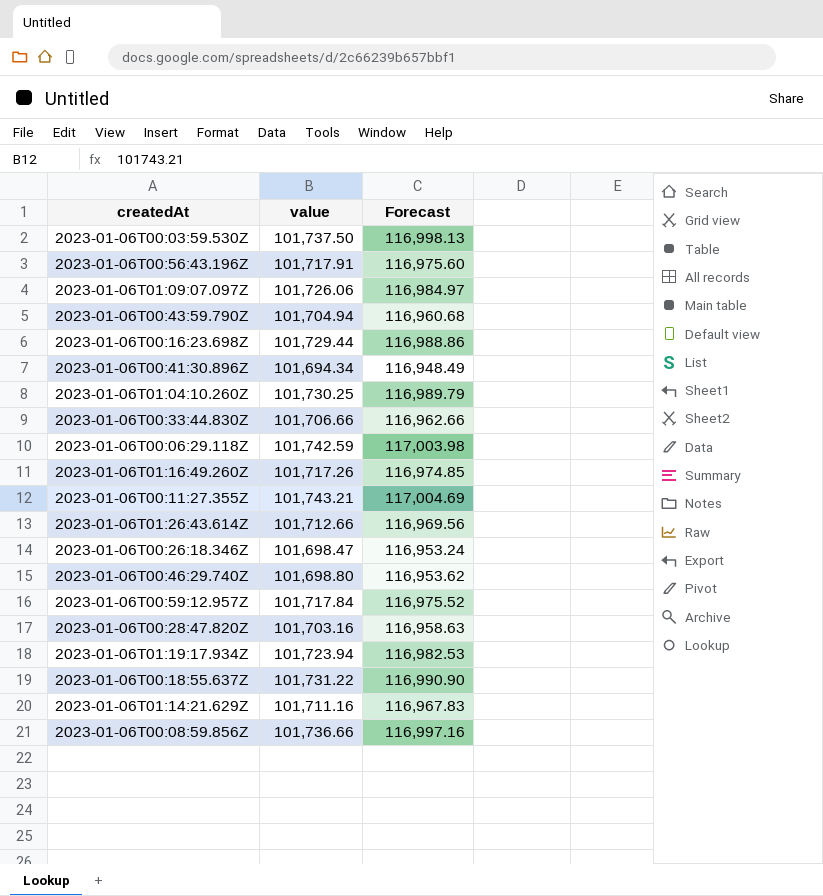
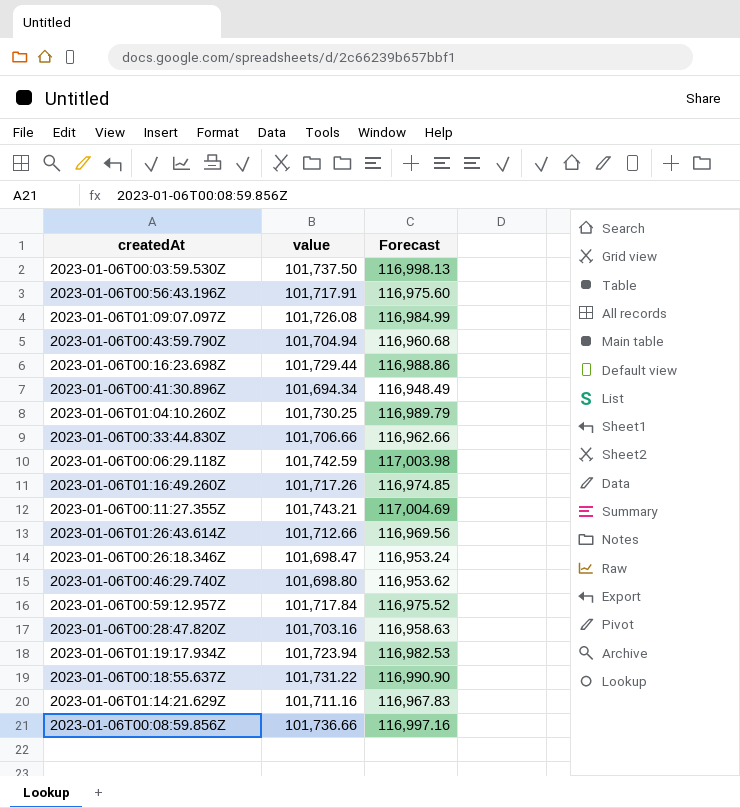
2023-01-06T01:09:07.097Z | value: 101,726.06 -> 101,726.08
2023-01-06T01:09:07.097Z | Forecast: 116,984.97 -> 116,984.99

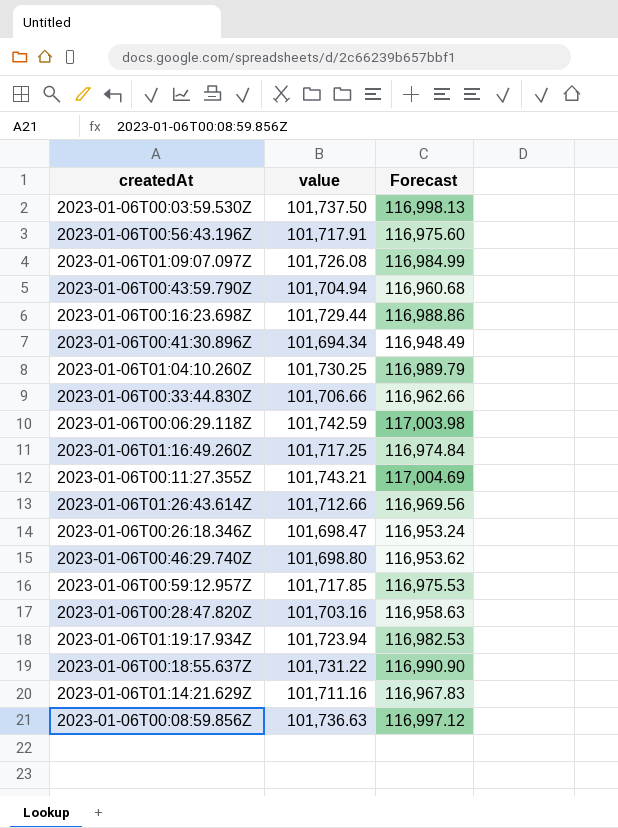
2023-01-06T01:16:49.260Z | value: 101,717.26 -> 101,717.25
2023-01-06T01:16:49.260Z | Forecast: 116,974.85 -> 116,974.84
2023-01-06T00:59:12.957Z | value: 101,717.84 -> 101,717.85
2023-01-06T00:59:12.957Z | Forecast: 116,975.52 -> 116,975.53
2023-01-06T00:08:59.856Z | value: 101,736.66 -> 101,736.63
2023-01-06T00:08:59.856Z | Forecast: 116,997.16 -> 116,997.12

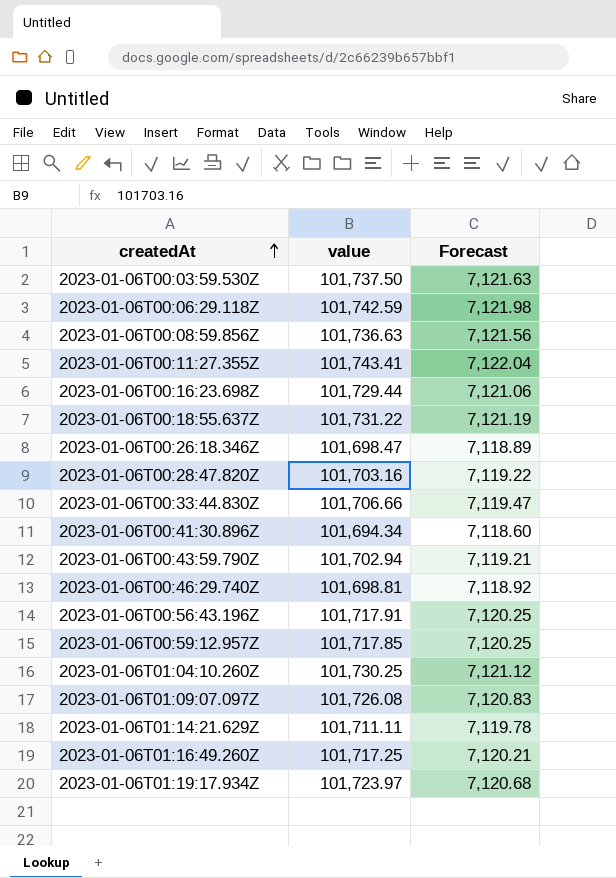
row order: none -> createdAt ascending
column Forecast | formula: [value] * 1.15 -> [value] * 0.07
row 2023-01-06T01:26:43.614Z: 101,712.66 | 116,969.56 -> none
2023-01-06T00:11:27.355Z | value: 101,743.21 -> 101,743.41
2023-01-06T00:43:59.790Z | value: 101,704.94 -> 101,702.94
2023-01-06T00:46:29.740Z | value: 101,698.80 -> 101,698.81
2023-01-06T01:14:21.629Z | value: 101,711.16 -> 101,711.11
2023-01-06T01:19:17.934Z | value: 101,723.94 -> 101,723.97

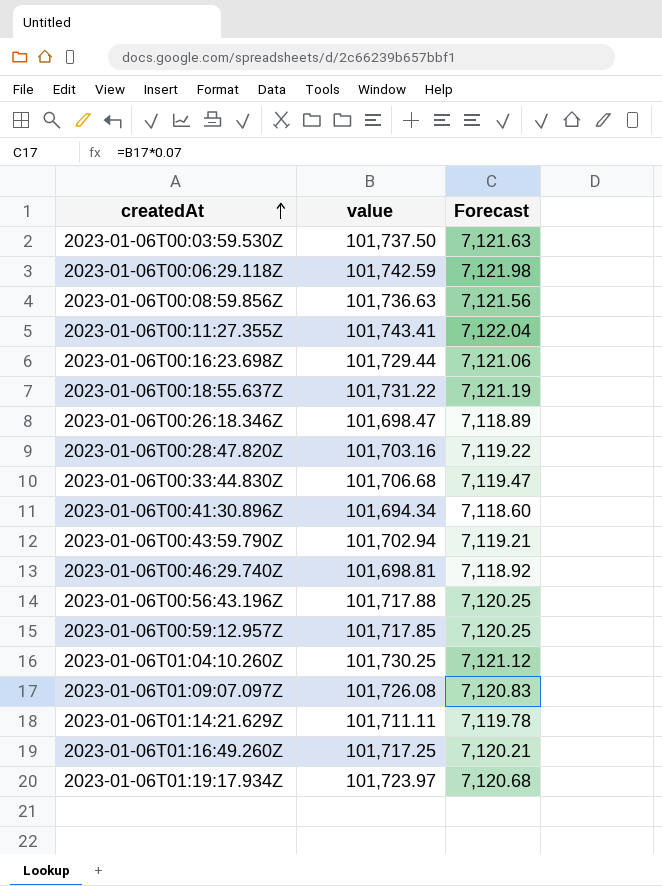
2023-01-06T00:33:44.830Z | value: 101,706.66 -> 101,706.68
2023-01-06T00:56:43.196Z | value: 101,717.91 -> 101,717.88

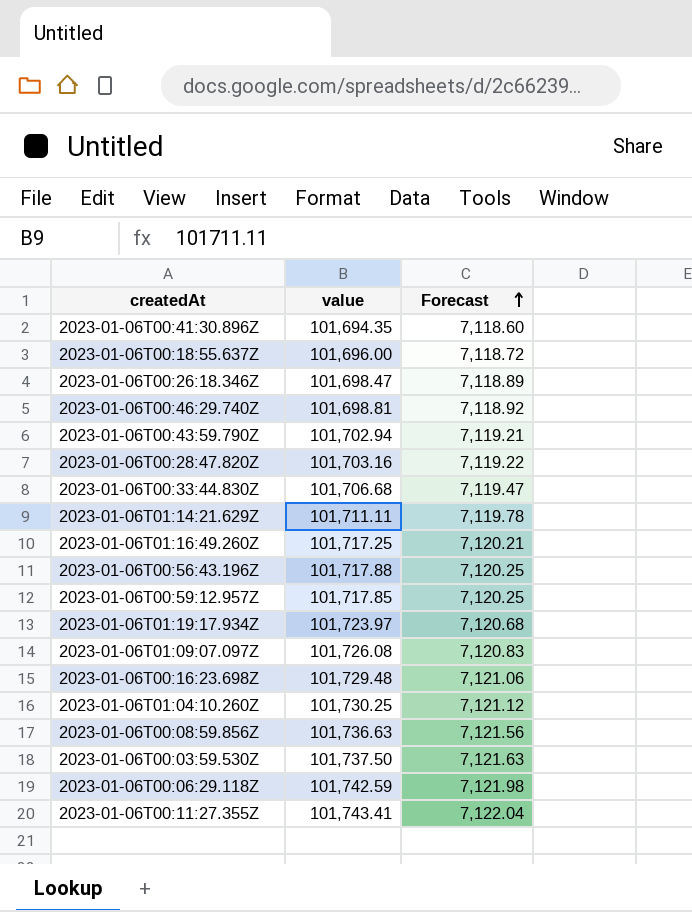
row order: createdAt ascending -> Forecast ascending
2023-01-06T00:41:30.896Z | value: 101,694.34 -> 101,694.35
2023-01-06T00:18:55.637Z | value: 101,731.22 -> 101,696.00
2023-01-06T00:18:55.637Z | Forecast: 7,121.19 -> 7,118.72
2023-01-06T00:16:23.698Z | value: 101,729.44 -> 101,729.48

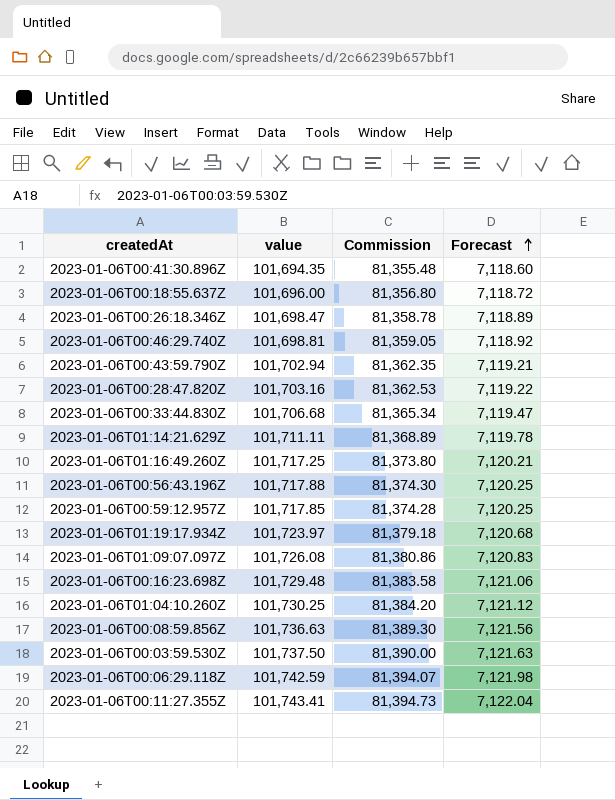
column Commission | formula: none -> [value] * 0.8

